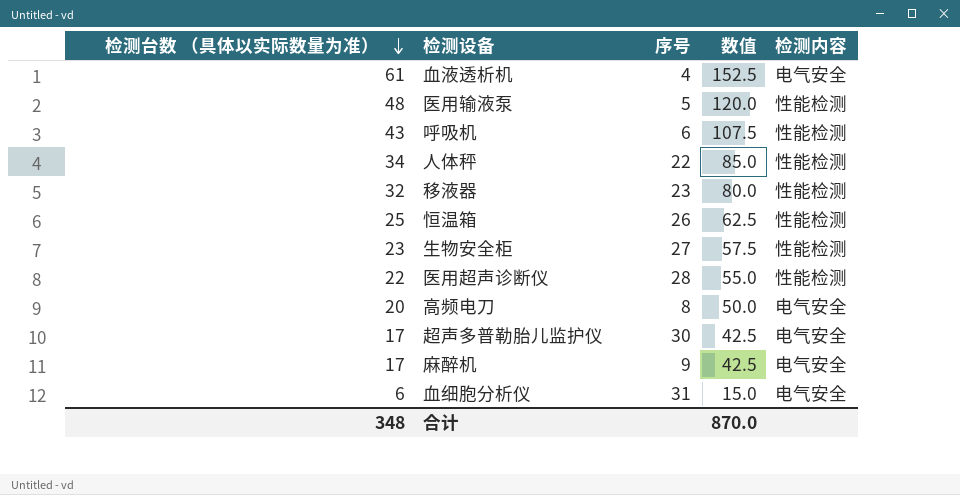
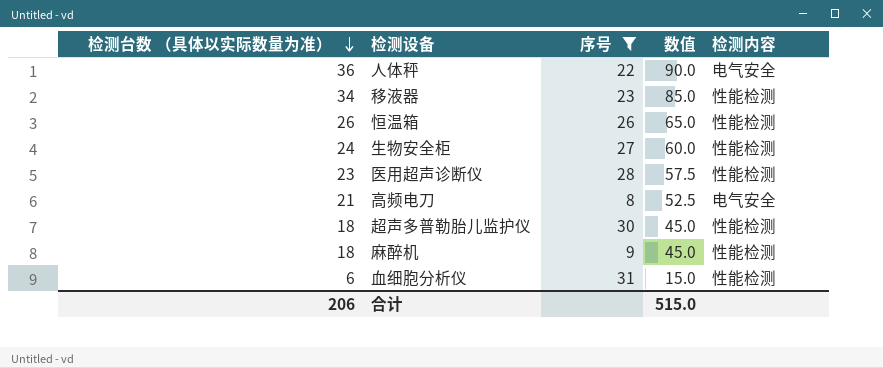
filter: none -> 序号 >= 8
人体秤 | 检测台数 （具体以实际数量为准）: 34 -> 36
人体秤 | 数值: 85.0 -> 90.0
人体秤 | 检测内容: 性能检测 -> 电气安全
移液器 | 检测台数 （具体以实际数量为准）: 32 -> 34
移液器 | 数值: 80.0 -> 85.0
恒温箱 | 检测台数 （具体以实际数量为准）: 25 -> 26
恒温箱 | 数值: 62.5 -> 65.0
生物安全柜 | 检测台数 （具体以实际数量为准）: 23 -> 24
生物安全柜 | 数值: 57.5 -> 60.0
医用超声诊断仪 | 检测台数 （具体以实际数量为准）: 22 -> 23
医用超声诊断仪 | 数值: 55.0 -> 57.5
高频电刀 | 检测台数 （具体以实际数量为准）: 20 -> 21
高频电刀 | 数值: 50.0 -> 52.5
超声多普勒胎儿监护仪 | 检测台数 （具体以实际数量为准）: 17 -> 18
超声多普勒胎儿监护仪 | 数值: 42.5 -> 45.0
超声多普勒胎儿监护仪 | 检测内容: 电气安全 -> 性能检测
麻醉机 | 检测台数 （具体以实际数量为准）: 17 -> 18
麻醉机 | 数值: 42.5 -> 45.0
麻醉机 | 检测内容: 电气安全 -> 性能检测
血细胞分析仪 | 检测内容: 电气安全 -> 性能检测
合计 | 检测台数 （具体以实际数量为准）: 348 -> 206
合计 | 数值: 870.0 -> 515.0

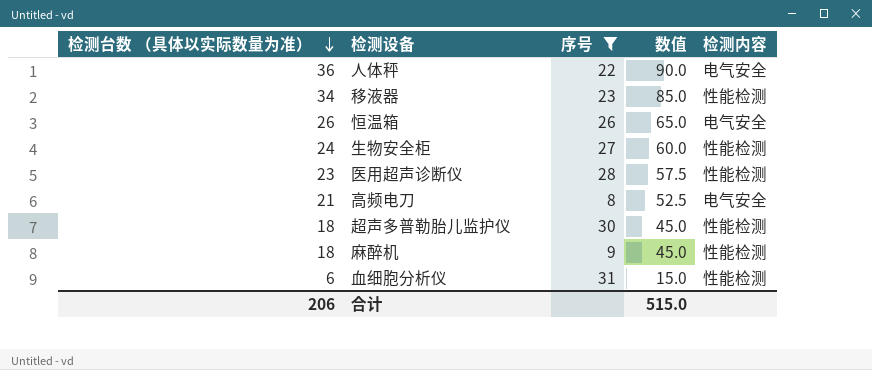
恒温箱 | 检测内容: 性能检测 -> 电气安全

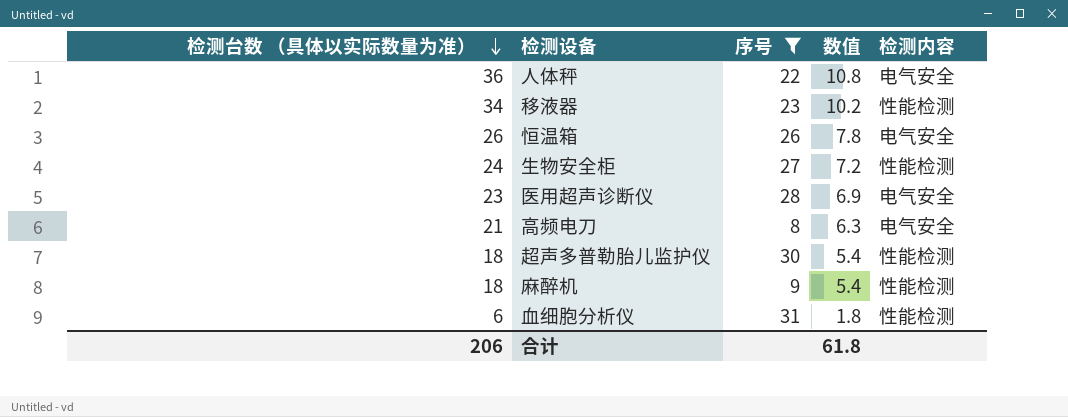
column 数值 | formula: [检测台数 （具体以实际数量为准）] * 2.5 -> [检测台数 （具体以实际数量为准）] * 0.3
医用超声诊断仪 | 检测内容: 性能检测 -> 电气安全
合计 | 数值: 515.0 -> 61.8

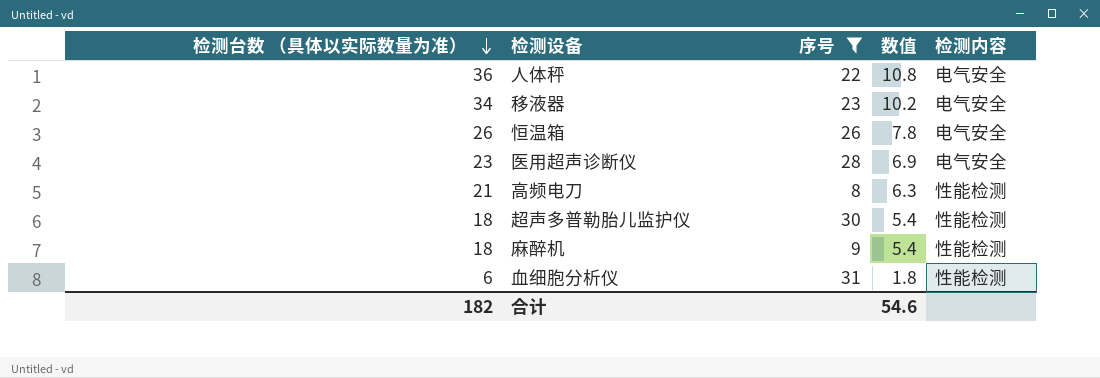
row 生物安全柜: 24 | 27 | 7.2 | 性能检测 -> none
移液器 | 检测内容: 性能检测 -> 电气安全
高频电刀 | 检测内容: 电气安全 -> 性能检测
合计 | 检测台数 （具体以实际数量为准）: 206 -> 182
合计 | 数值: 61.8 -> 54.6

